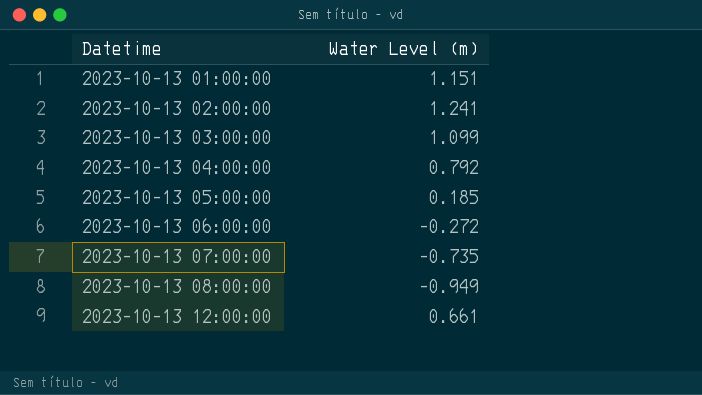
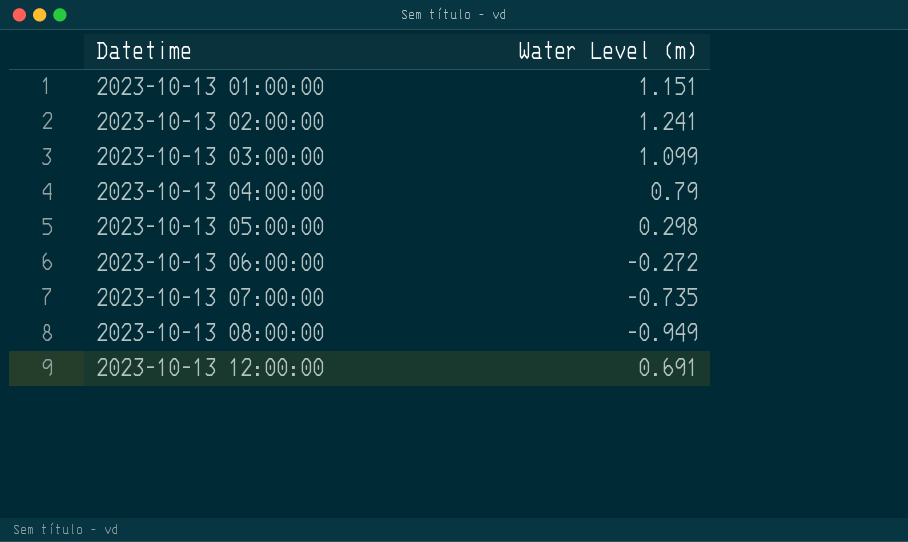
2023-10-13 04:00:00 | Water Level (m): 0.792 -> 0.79
2023-10-13 05:00:00 | Water Level (m): 0.185 -> 0.298
2023-10-13 12:00:00 | Water Level (m): 0.661 -> 0.691

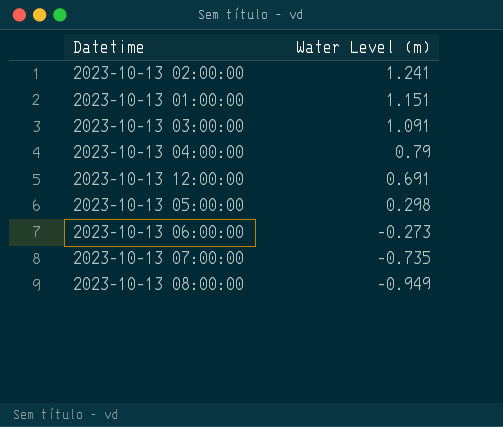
row order: Datetime ascending -> Water Level (m) descending
2023-10-13 03:00:00 | Water Level (m): 1.099 -> 1.091
2023-10-13 06:00:00 | Water Level (m): -0.272 -> -0.273

